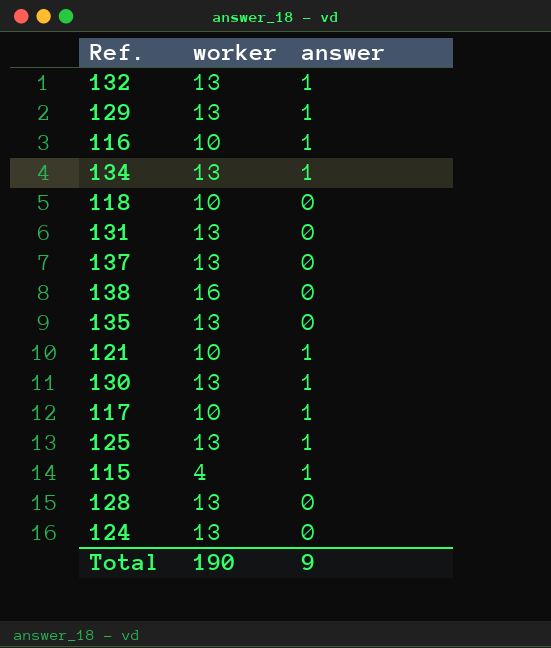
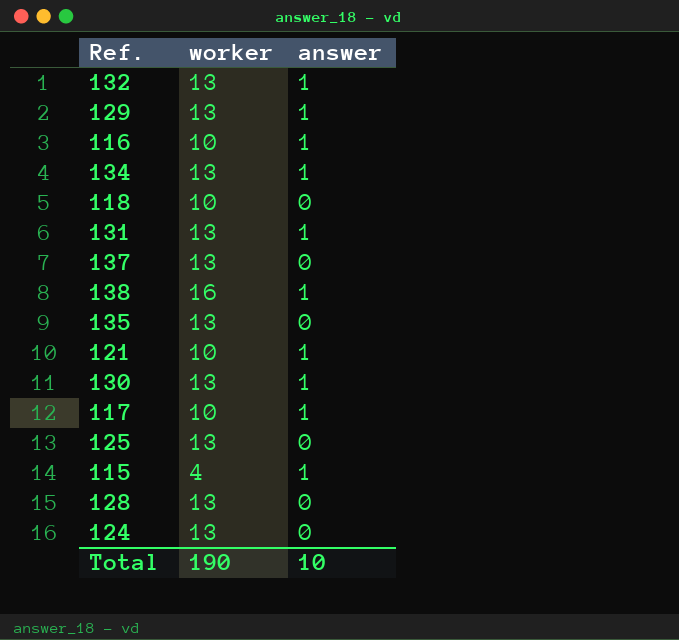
131 | answer: 0 -> 1
138 | answer: 0 -> 1
125 | answer: 1 -> 0
Total | answer: 9 -> 10

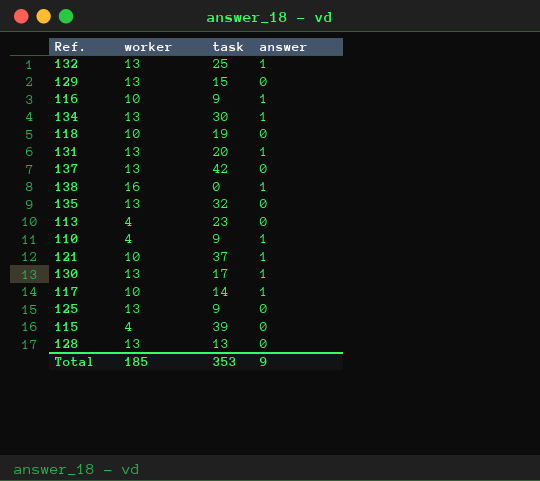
column task | position: none -> 3
row 124: 13 | 0 -> none
129 | answer: 1 -> 0
row 113: none -> 4 | 23 | 0
row 110: none -> 4 | 9 | 1
115 | answer: 1 -> 0
Total | worker: 190 -> 185
Total | answer: 10 -> 9

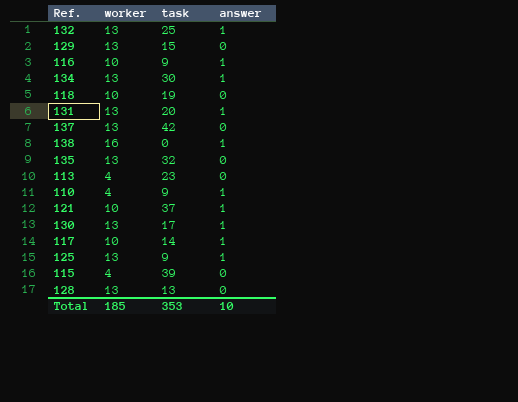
125 | answer: 0 -> 1
Total | answer: 9 -> 10

